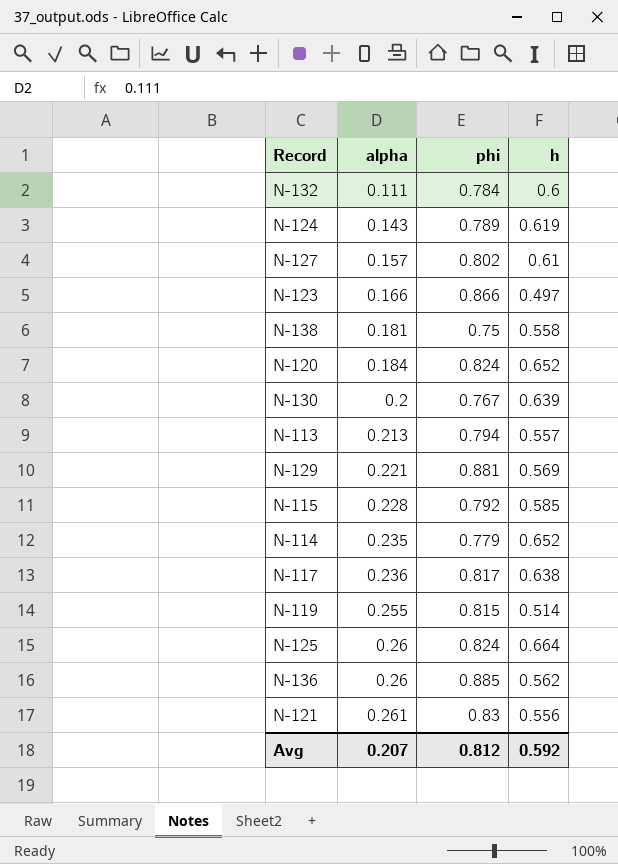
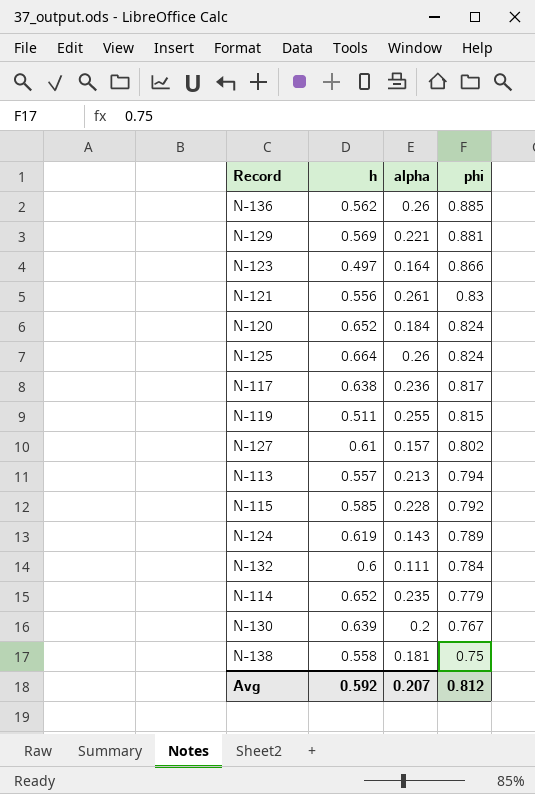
row order: alpha ascending -> phi descending
column h | position: 4 -> 2
N-123 | alpha: 0.166 -> 0.164
N-119 | h: 0.514 -> 0.511

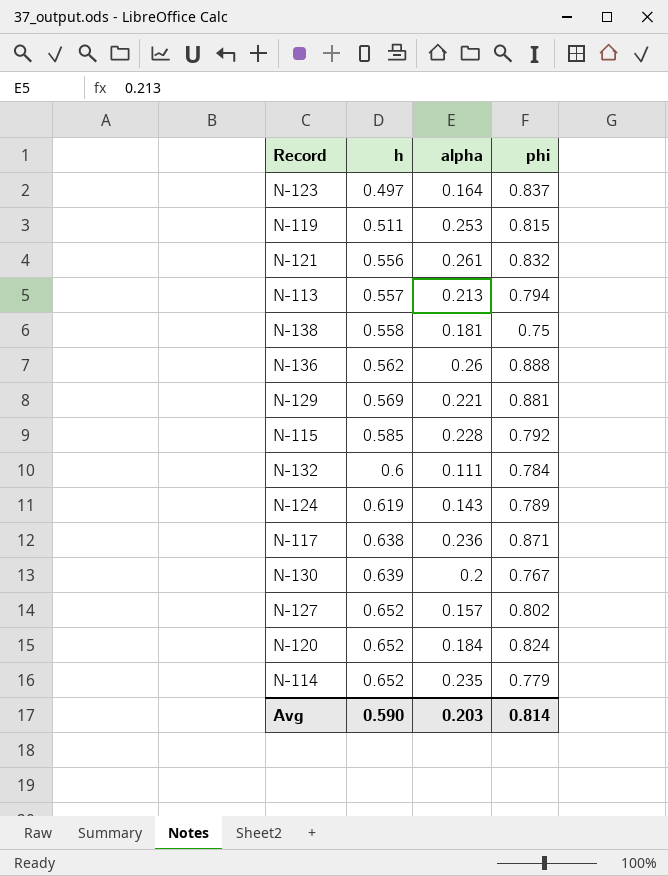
row order: phi descending -> h ascending
row N-125: 0.664 | 0.26 | 0.824 -> none
N-123 | phi: 0.866 -> 0.837
N-119 | alpha: 0.255 -> 0.253
N-121 | phi: 0.83 -> 0.832
N-136 | phi: 0.885 -> 0.888
N-117 | phi: 0.817 -> 0.871
N-127 | h: 0.61 -> 0.652
Avg | h: 0.592 -> 0.590
Avg | alpha: 0.207 -> 0.203
Avg | phi: 0.812 -> 0.814

